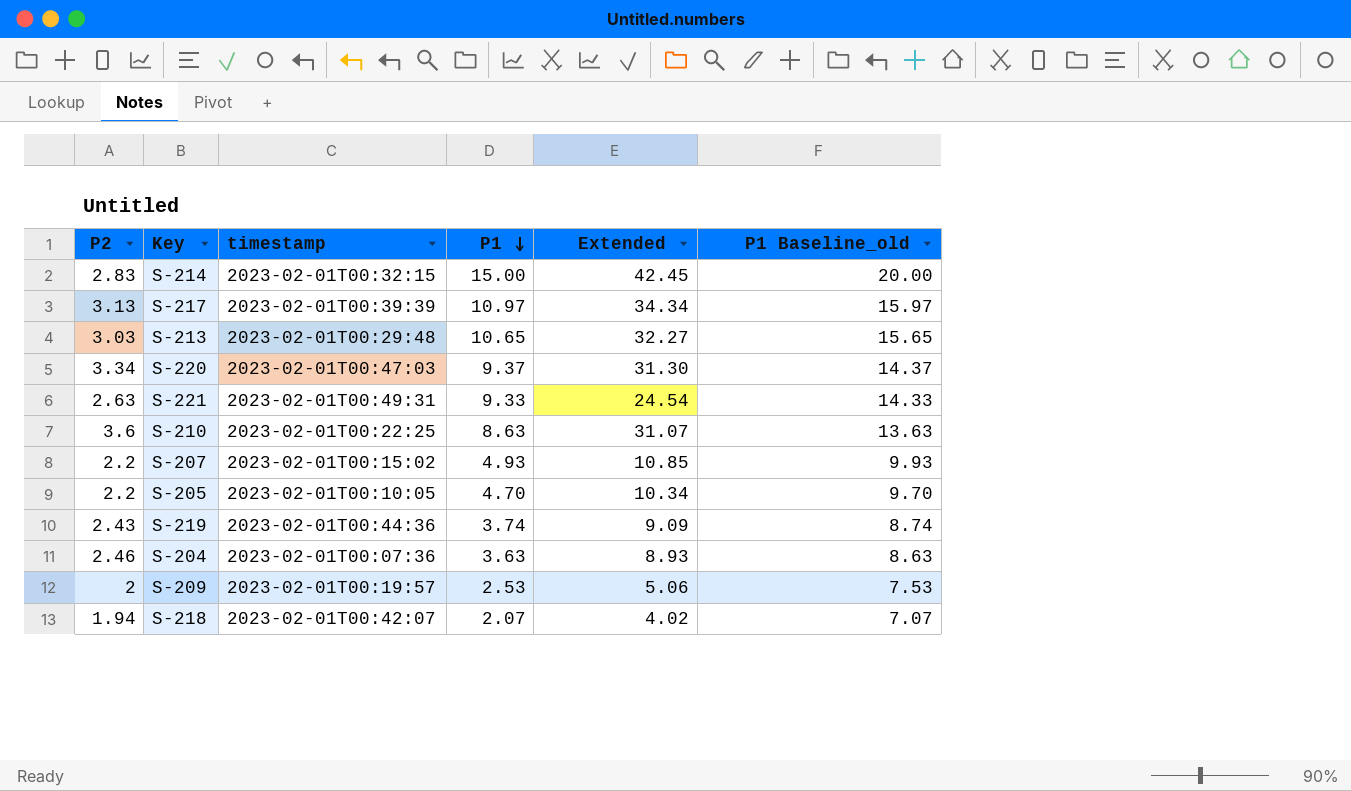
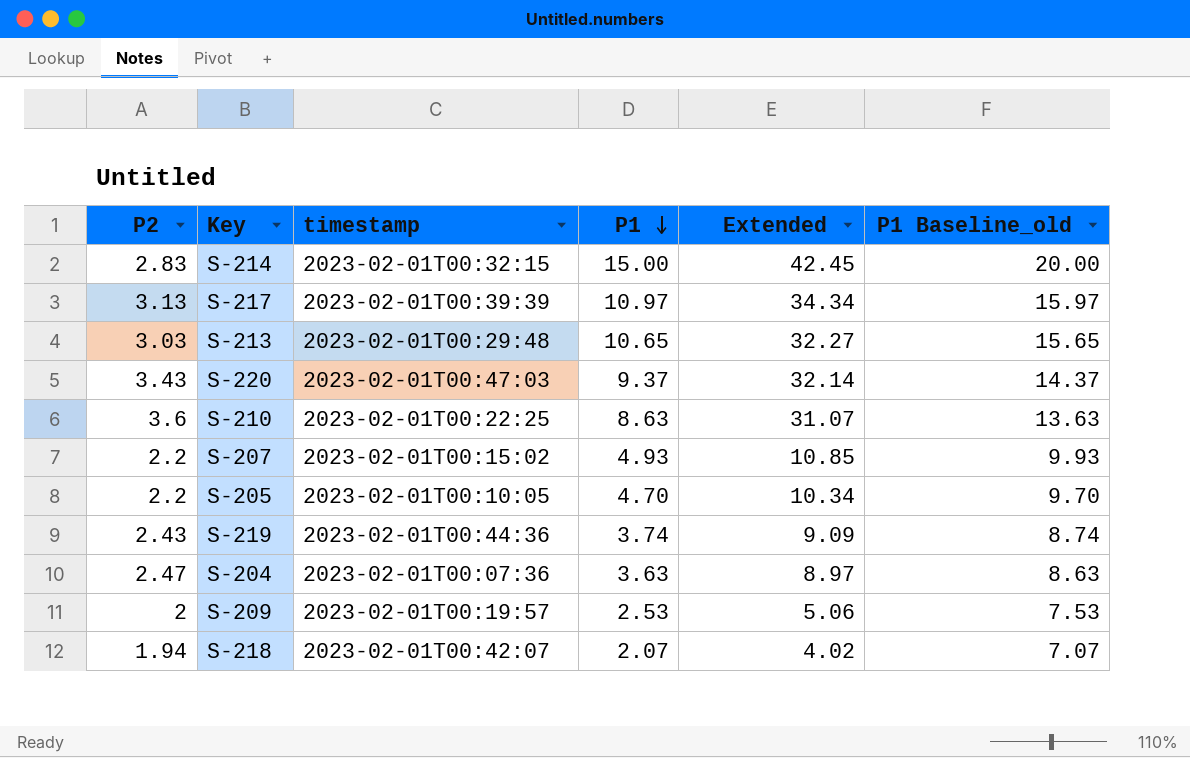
row S-221: 2.63 | 2023-02-01T00:49:31 | 9.33 | 24.54 | 14.33 -> none
S-220 | P2: 3.34 -> 3.43
S-220 | Extended: 31.30 -> 32.14
S-204 | P2: 2.46 -> 2.47
S-204 | Extended: 8.93 -> 8.97

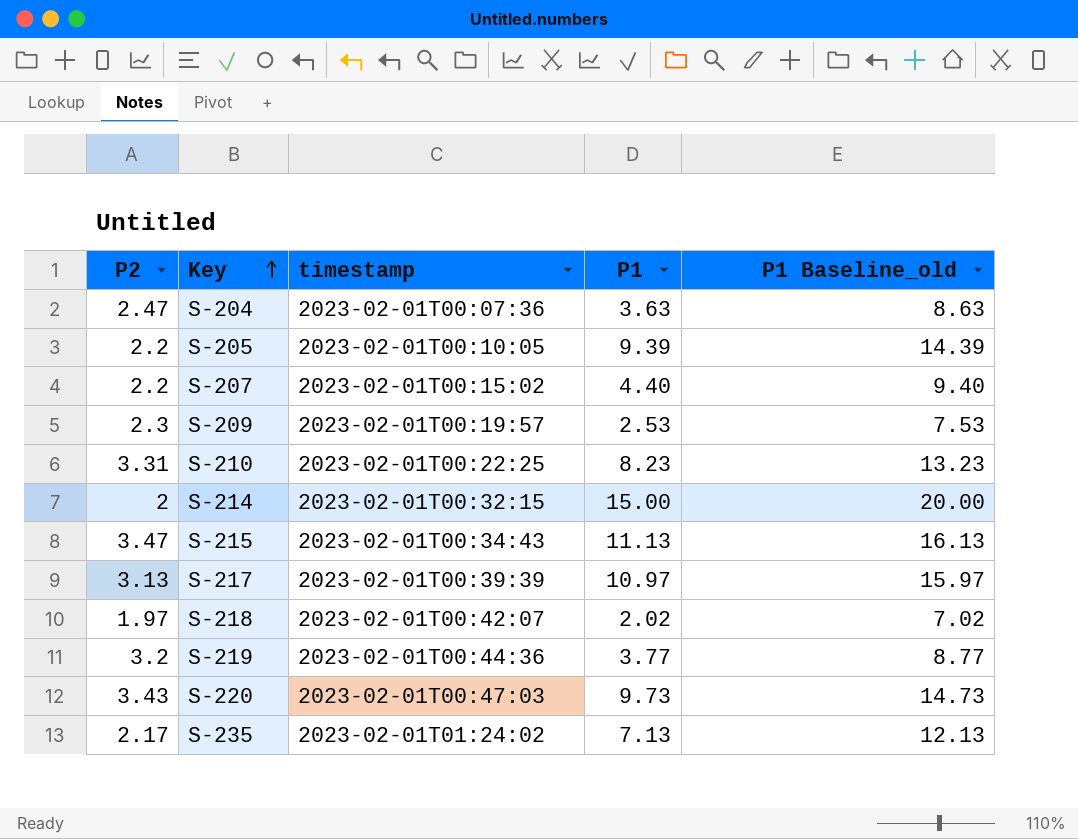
row order: P1 descending -> Key ascending
column Extended | formula: [P2] * [P1] -> none
row S-213: 3.03 | 2023-02-01T00:29:48 | 10.65 | 32.27 | 15.65 -> none
S-205 | P1: 4.70 -> 9.39
S-205 | P1 Baseline_old: 9.70 -> 14.39
S-207 | P1: 4.93 -> 4.40
S-207 | P1 Baseline_old: 9.93 -> 9.40
S-209 | P2: 2 -> 2.3
S-210 | P2: 3.6 -> 3.31
S-210 | P1: 8.63 -> 8.23
S-210 | P1 Baseline_old: 13.63 -> 13.23
S-214 | P2: 2.83 -> 2
row S-215: none -> 3.47 | 2023-02-01T00:34:43 | 11.13 | 16.13
S-218 | P2: 1.94 -> 1.97
S-218 | P1: 2.07 -> 2.02
S-218 | P1 Baseline_old: 7.07 -> 7.02
S-219 | P2: 2.43 -> 3.2
S-219 | P1: 3.74 -> 3.77
S-219 | P1 Baseline_old: 8.74 -> 8.77
S-220 | P1: 9.37 -> 9.73
S-220 | P1 Baseline_old: 14.37 -> 14.73
row S-235: none -> 2.17 | 2023-02-01T01:24:02 | 7.13 | 12.13

